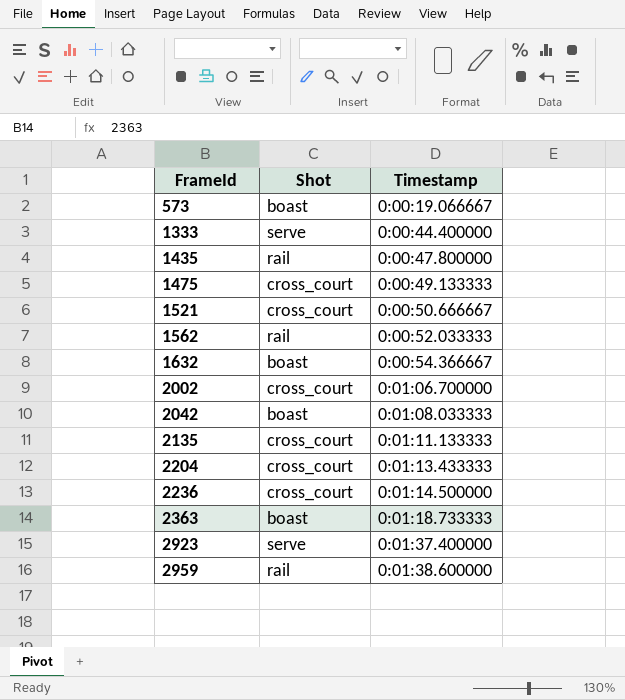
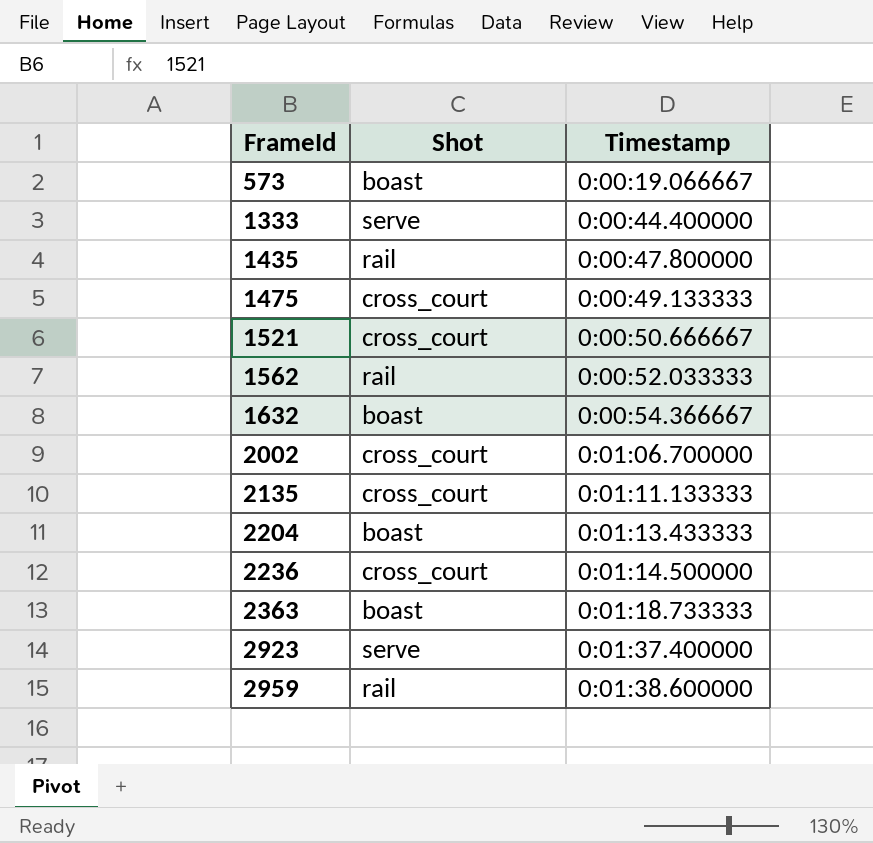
row 2042: boast | 0:01:08.033333 -> none
2204 | Shot: cross_court -> boast

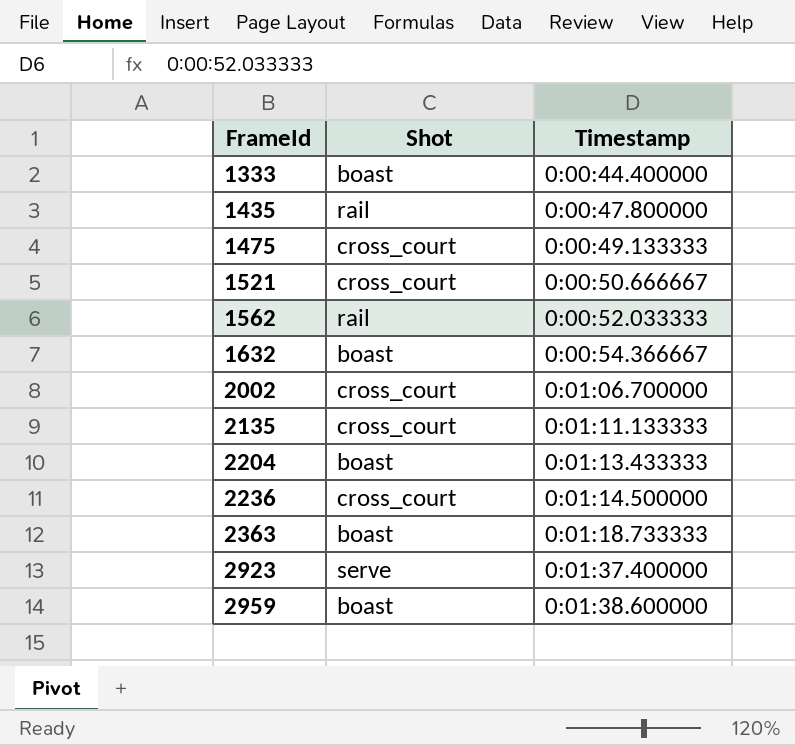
row 573: boast | 0:00:19.066667 -> none
1333 | Shot: serve -> boast
2959 | Shot: rail -> boast

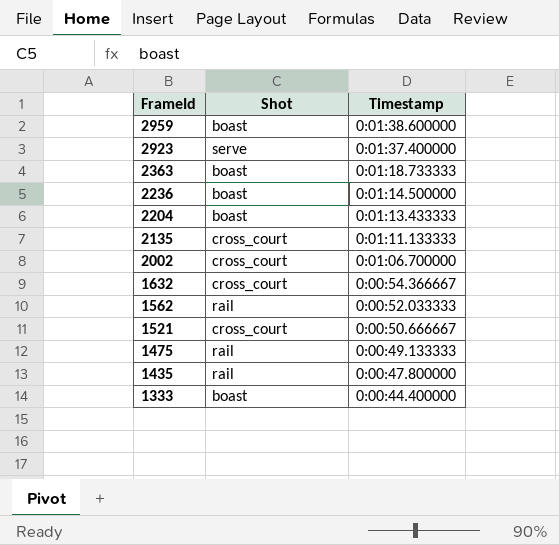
row order: FrameId ascending -> FrameId descending
2236 | Shot: cross_court -> boast
1632 | Shot: boast -> cross_court
1475 | Shot: cross_court -> rail

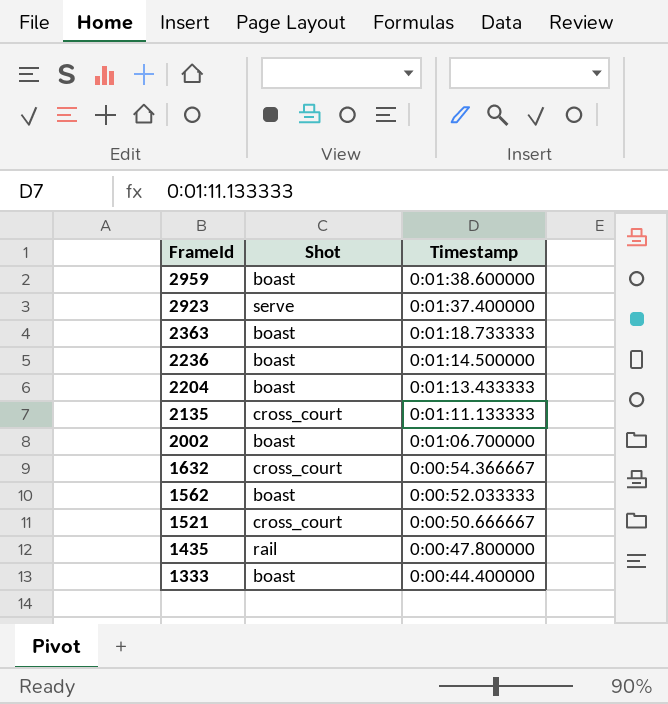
row 1475: rail | 0:00:49.133333 -> none
2002 | Shot: cross_court -> boast
1562 | Shot: rail -> boast

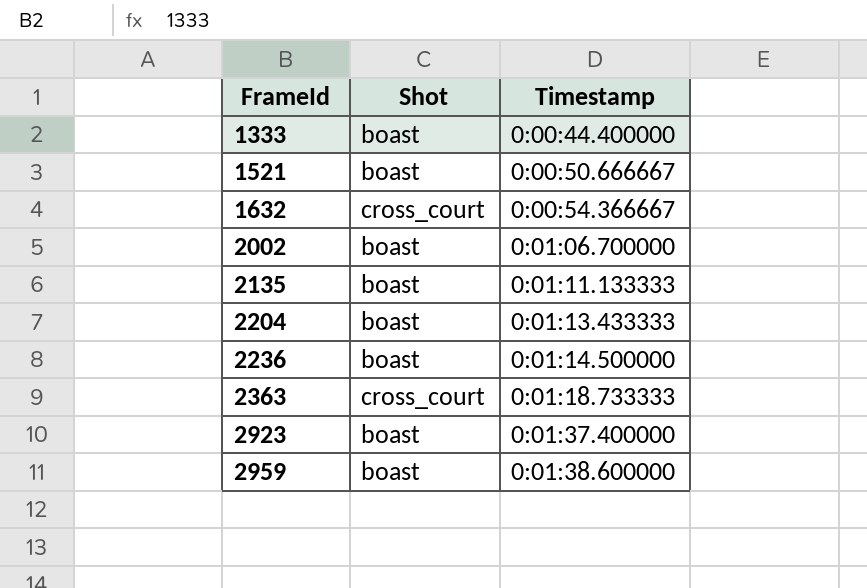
row order: FrameId descending -> FrameId ascending
row 1562: boast | 0:00:52.033333 -> none
row 1435: rail | 0:00:47.800000 -> none
1521 | Shot: cross_court -> boast
2135 | Shot: cross_court -> boast
2363 | Shot: boast -> cross_court
2923 | Shot: serve -> boast

